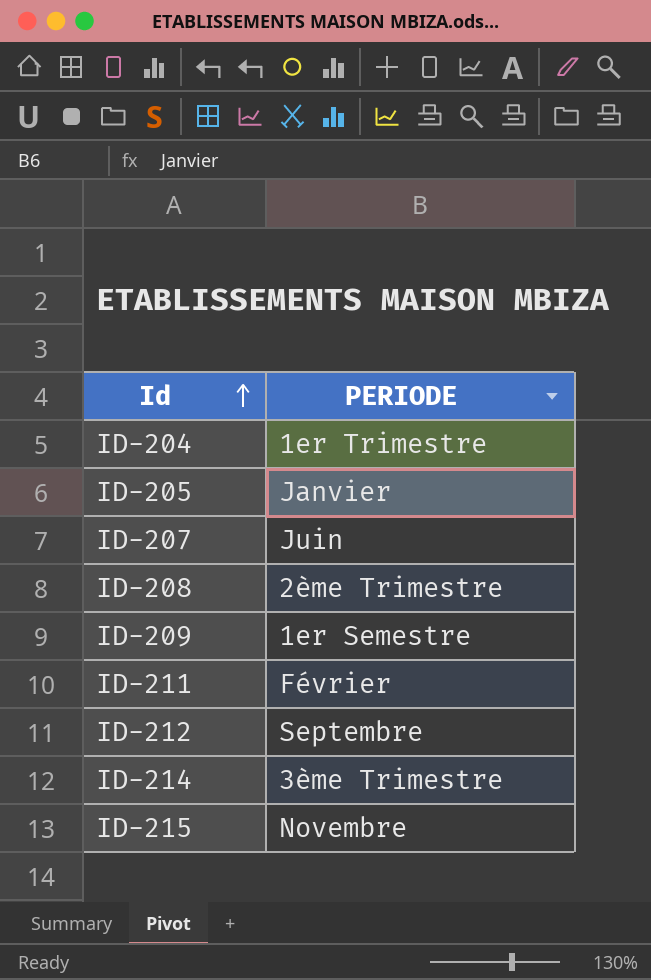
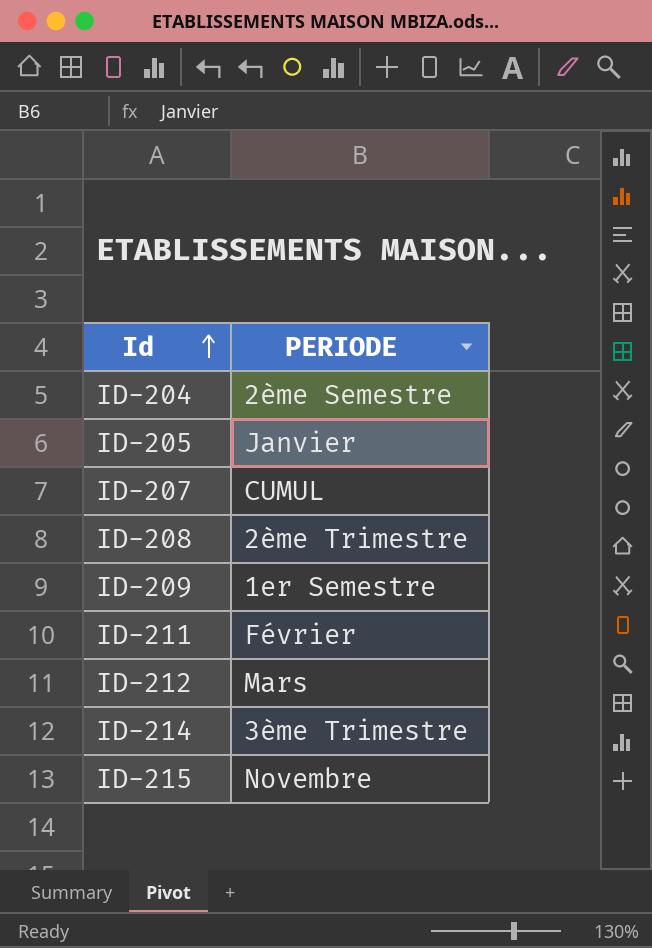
ID-204 | PERIODE: 1er Trimestre -> 2ème Semestre
ID-207 | PERIODE: Juin -> CUMUL
ID-212 | PERIODE: Septembre -> Mars

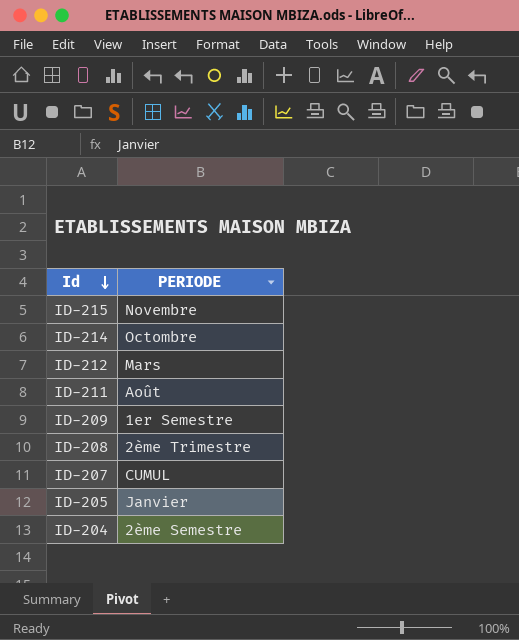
row order: Id ascending -> Id descending
ID-214 | PERIODE: 3ème Trimestre -> Octombre
ID-211 | PERIODE: Février -> Août

